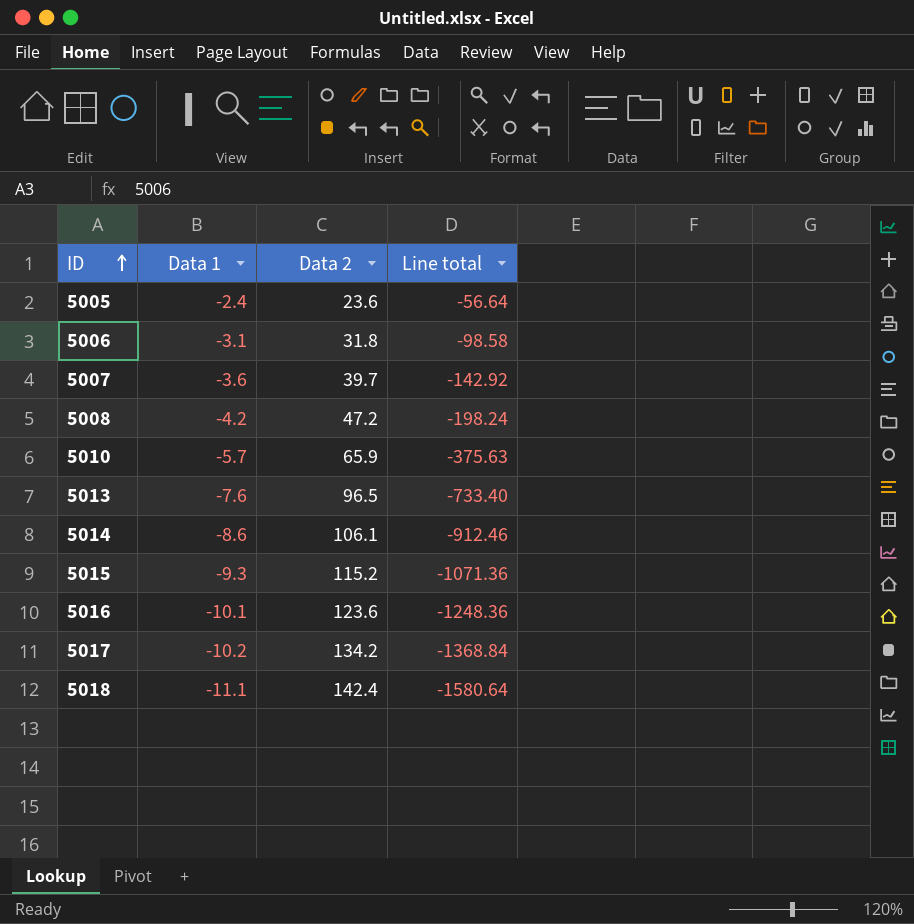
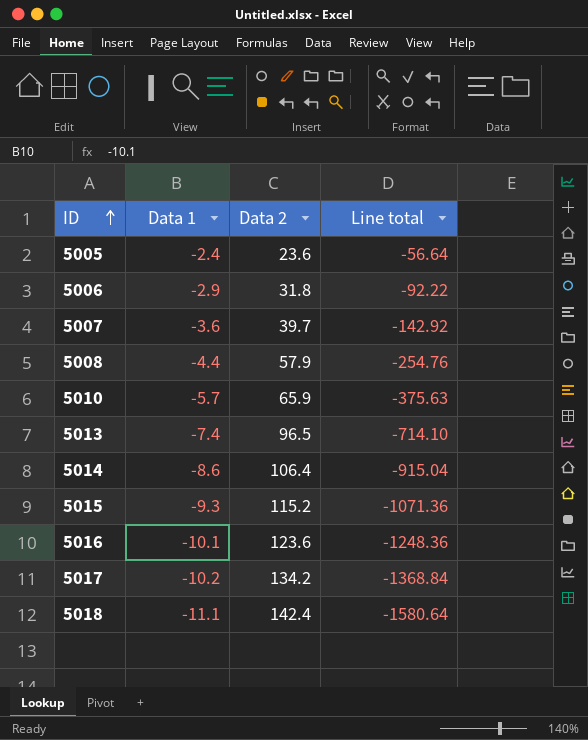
5006 | Data 1: -3.1 -> -2.9
5006 | Line total: -98.58 -> -92.22
5008 | Data 1: -4.2 -> -4.4
5008 | Data 2: 47.2 -> 57.9
5008 | Line total: -198.24 -> -254.76
5013 | Data 1: -7.6 -> -7.4
5013 | Line total: -733.40 -> -714.10
5014 | Data 2: 106.1 -> 106.4
5014 | Line total: -912.46 -> -915.04

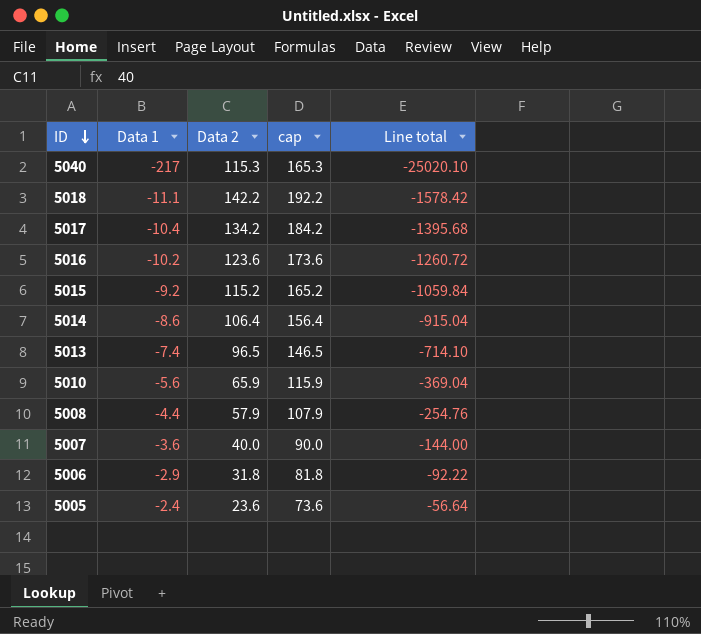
row order: ID ascending -> ID descending
column cap | formula: none -> [Data 2] + 50
row 5040: none -> -217 | 115.3 | 165.3 | -25020.10
5018 | Data 2: 142.4 -> 142.2
5018 | Line total: -1580.64 -> -1578.42
5017 | Data 1: -10.2 -> -10.4
5017 | Line total: -1368.84 -> -1395.68
5016 | Data 1: -10.1 -> -10.2
5016 | Line total: -1248.36 -> -1260.72
5015 | Data 1: -9.3 -> -9.2
5015 | Line total: -1071.36 -> -1059.84
5010 | Data 1: -5.7 -> -5.6
5010 | Line total: -375.63 -> -369.04
5007 | Data 2: 39.7 -> 40.0
5007 | Line total: -142.92 -> -144.00

